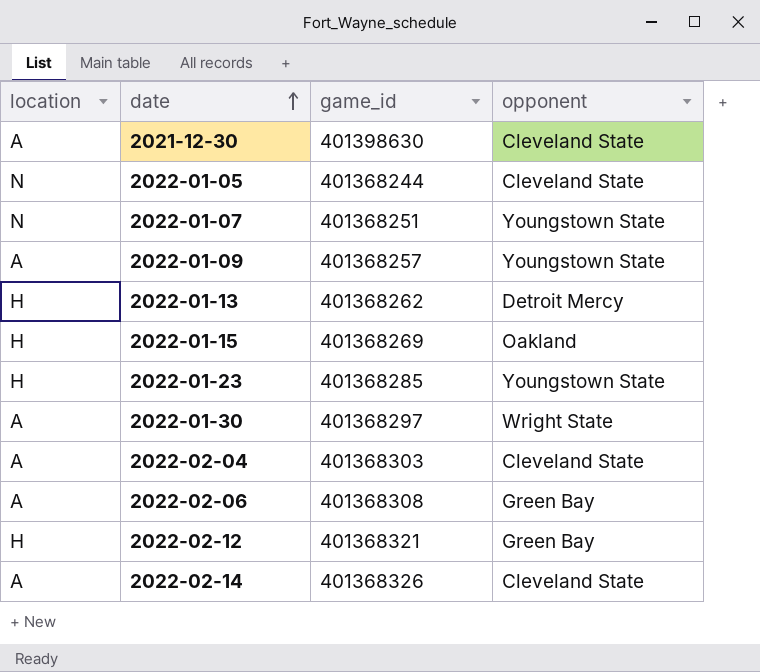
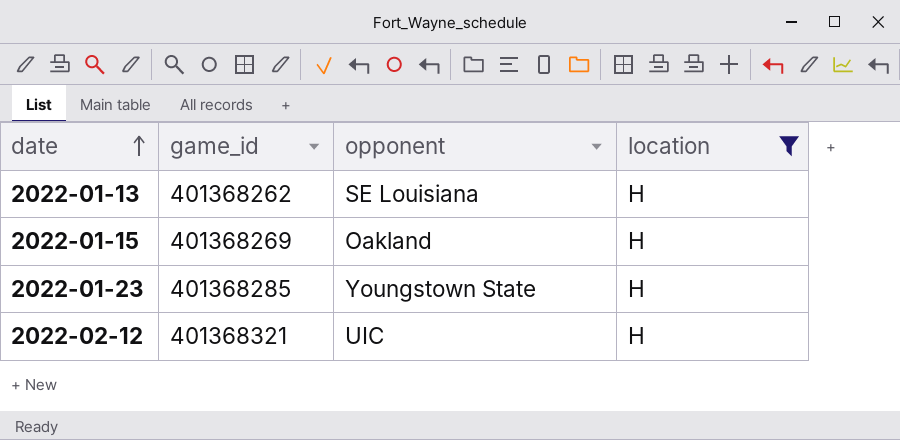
filter: none -> location = H
column location | position: 1 -> 4
2022-01-13 | opponent: Detroit Mercy -> SE Louisiana
2022-02-12 | opponent: Green Bay -> UIC

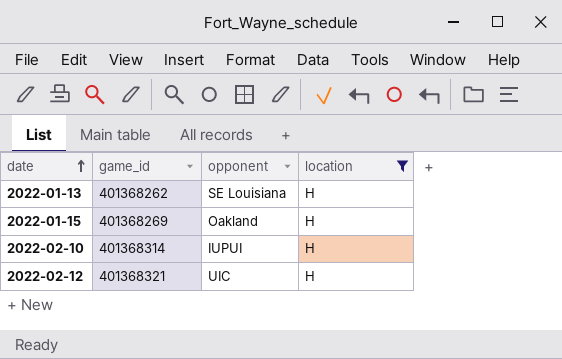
row 2022-01-23: 401368285 | Youngstown State | H -> none
row 2022-02-10: none -> 401368314 | IUPUI | H

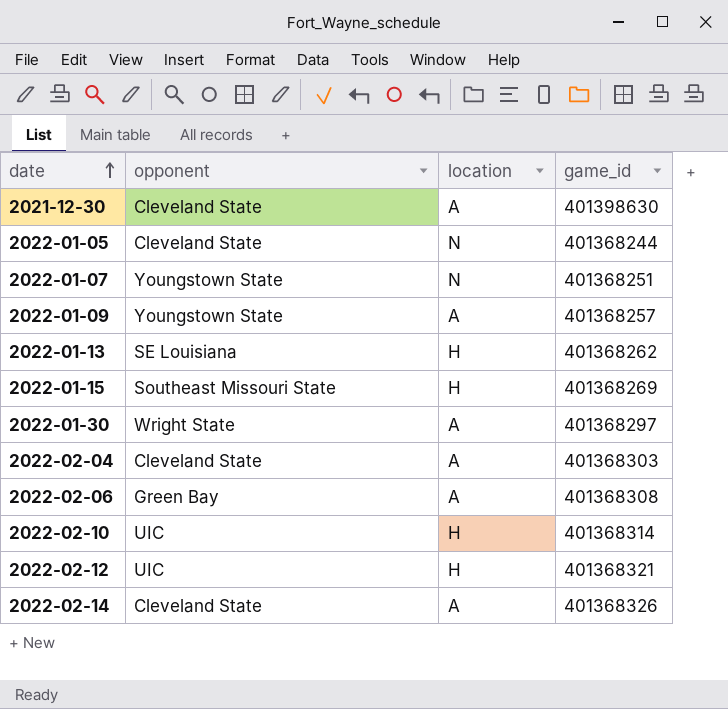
filter: location = H -> none
column game_id | position: 2 -> 4
2022-01-15 | opponent: Oakland -> Southeast Missouri State
2022-02-10 | opponent: IUPUI -> UIC

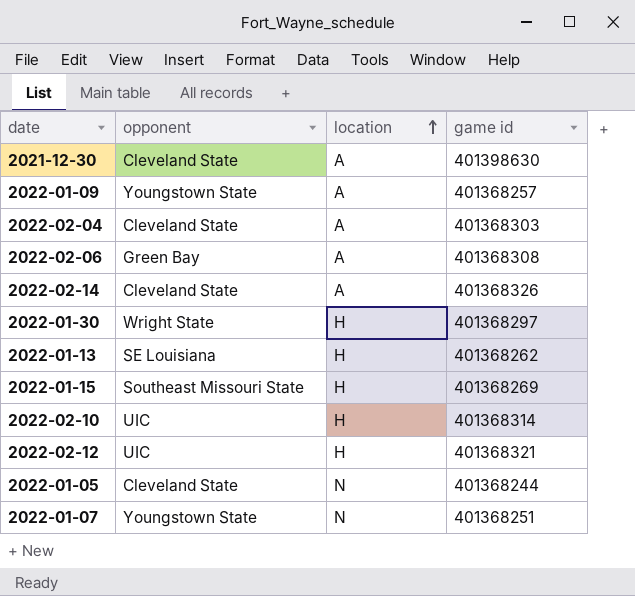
row order: date ascending -> location ascending
column name: game_id -> game id
2022-01-30 | location: A -> H

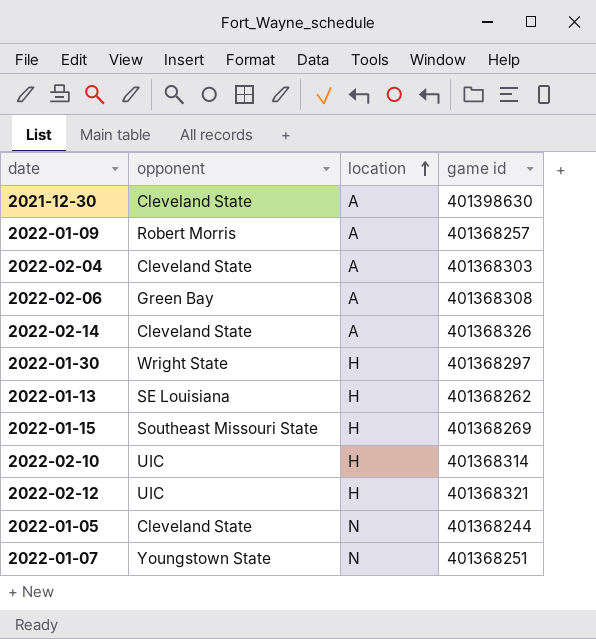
2022-01-09 | opponent: Youngstown State -> Robert Morris

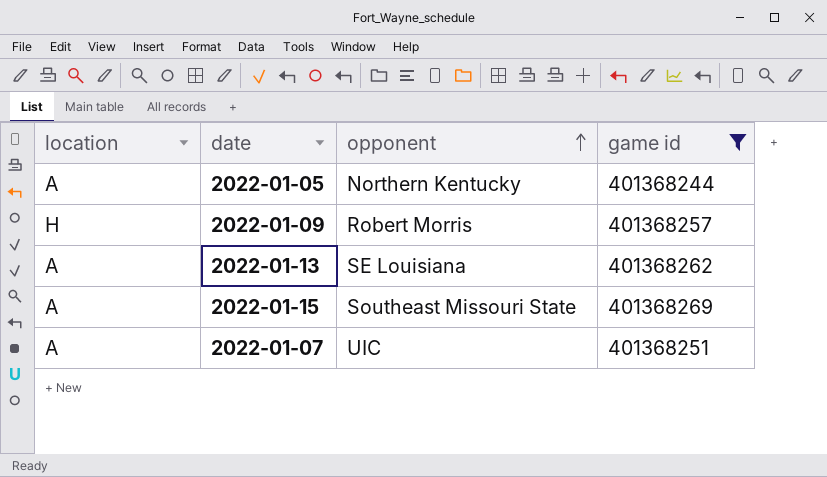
filter: none -> game id <= 401368269
row order: location ascending -> opponent ascending
column location | position: 3 -> 1
2022-01-05 | location: N -> A
2022-01-05 | opponent: Cleveland State -> Northern Kentucky
2022-01-09 | location: A -> H
2022-01-13 | location: H -> A
2022-01-15 | location: H -> A
2022-01-07 | location: N -> A
2022-01-07 | opponent: Youngstown State -> UIC

